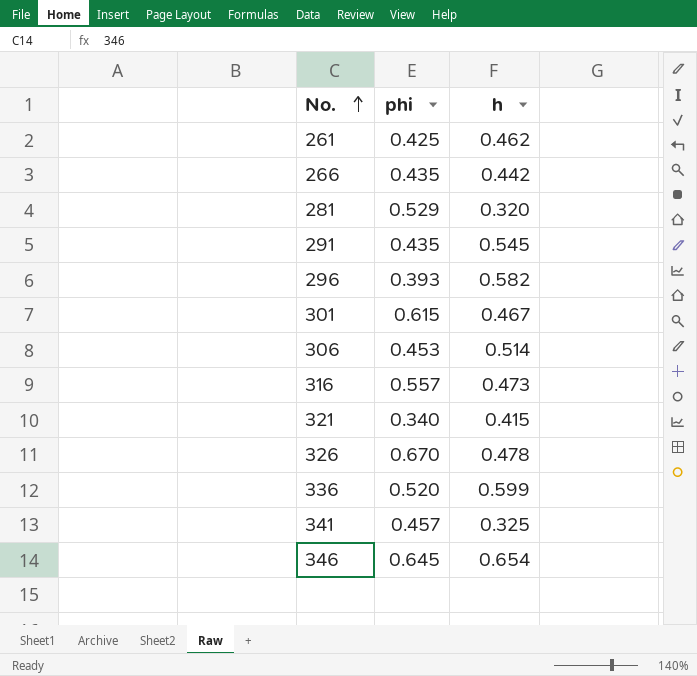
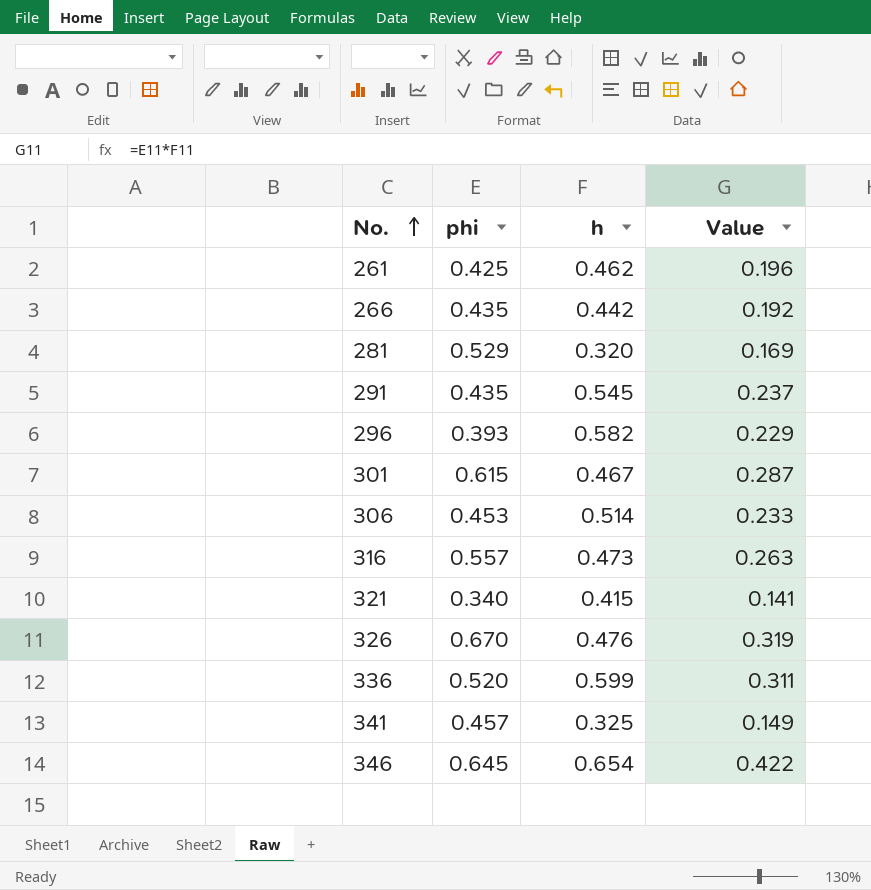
column Value | formula: none -> [phi] * [h]
326 | h: 0.478 -> 0.476

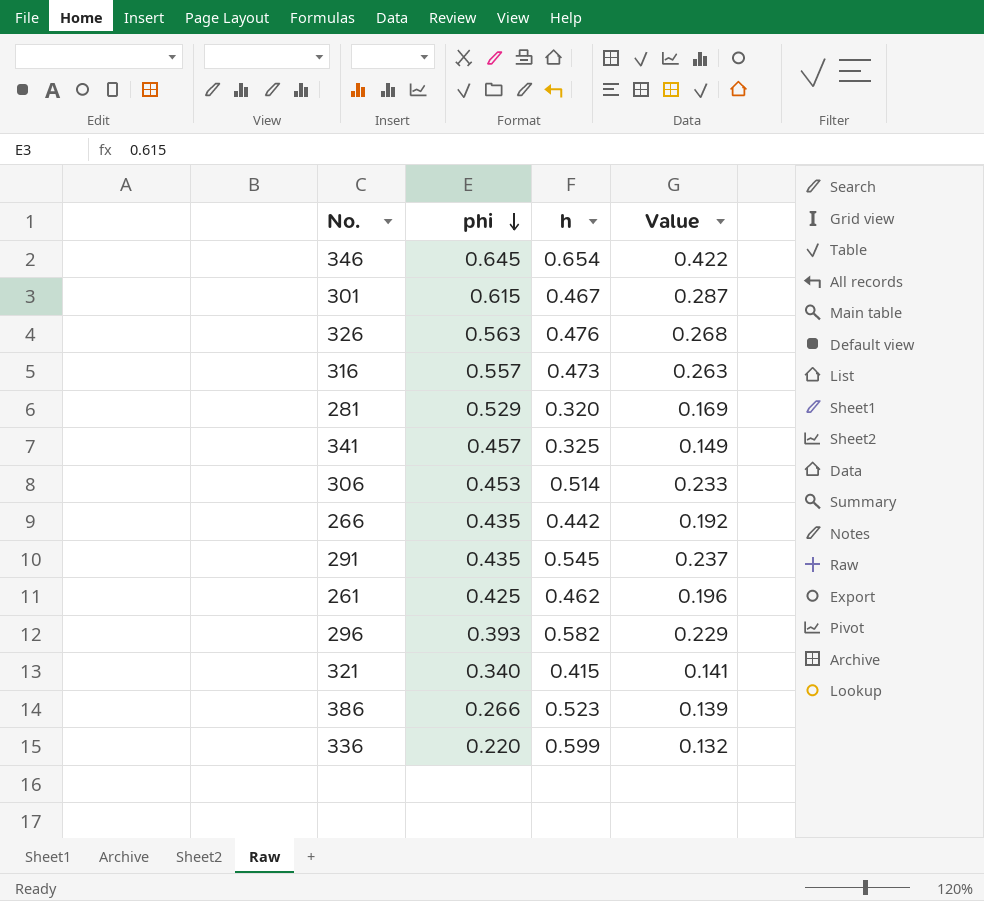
row order: No. ascending -> phi descending
326 | phi: 0.670 -> 0.563
326 | Value: 0.319 -> 0.268
row 386: none -> 0.266 | 0.523 | 0.139
336 | phi: 0.520 -> 0.220
336 | Value: 0.311 -> 0.132

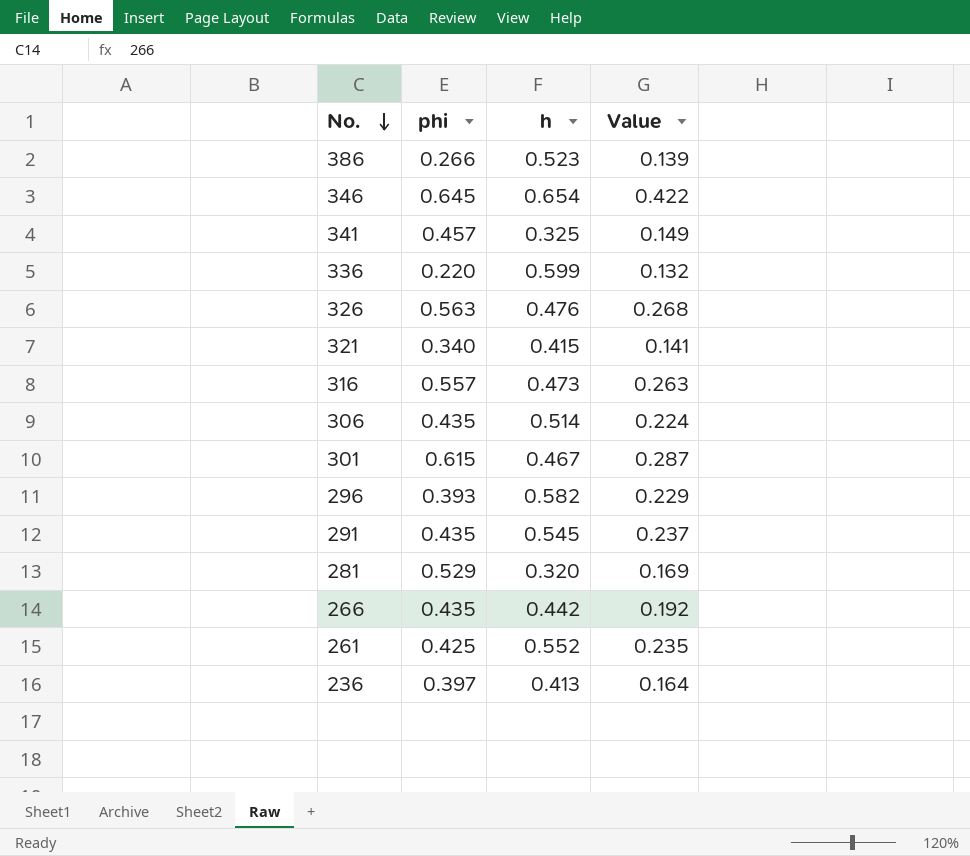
row order: phi descending -> No. descending
306 | phi: 0.453 -> 0.435
306 | Value: 0.233 -> 0.224
261 | h: 0.462 -> 0.552
261 | Value: 0.196 -> 0.235
row 236: none -> 0.397 | 0.413 | 0.164

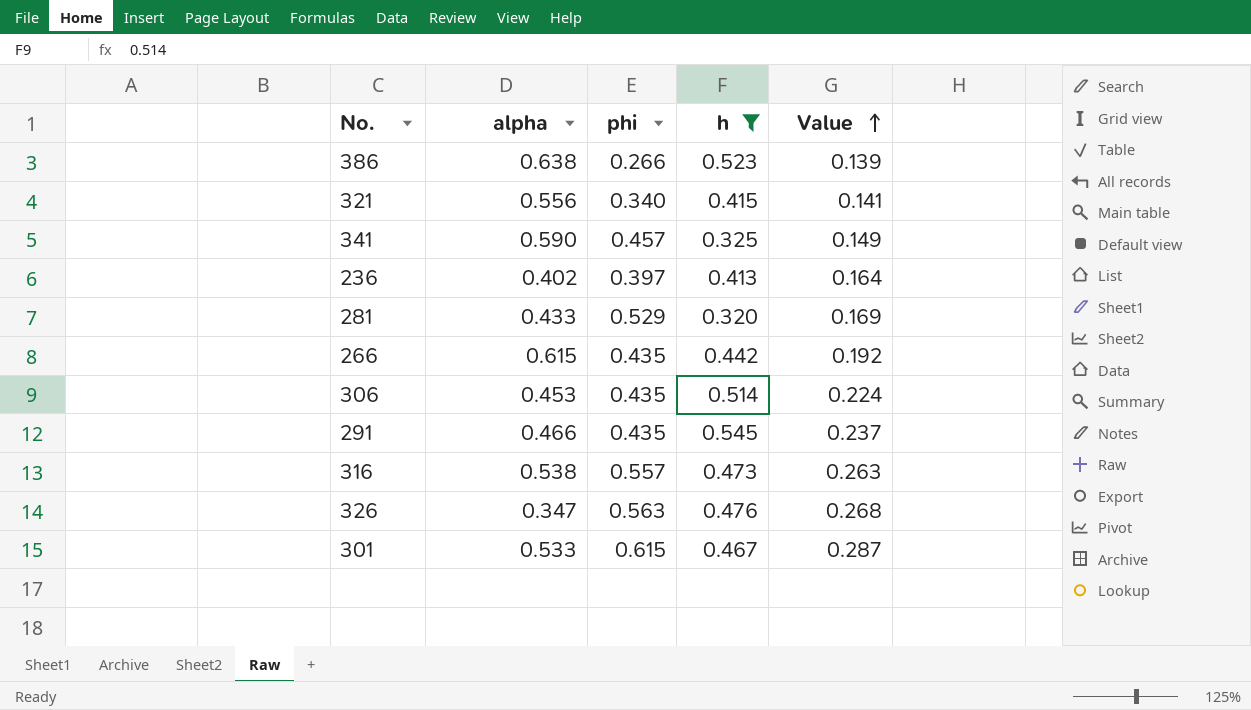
filter: none -> h <= 0.545
row order: No. descending -> Value ascending
column alpha | position: none -> 2

